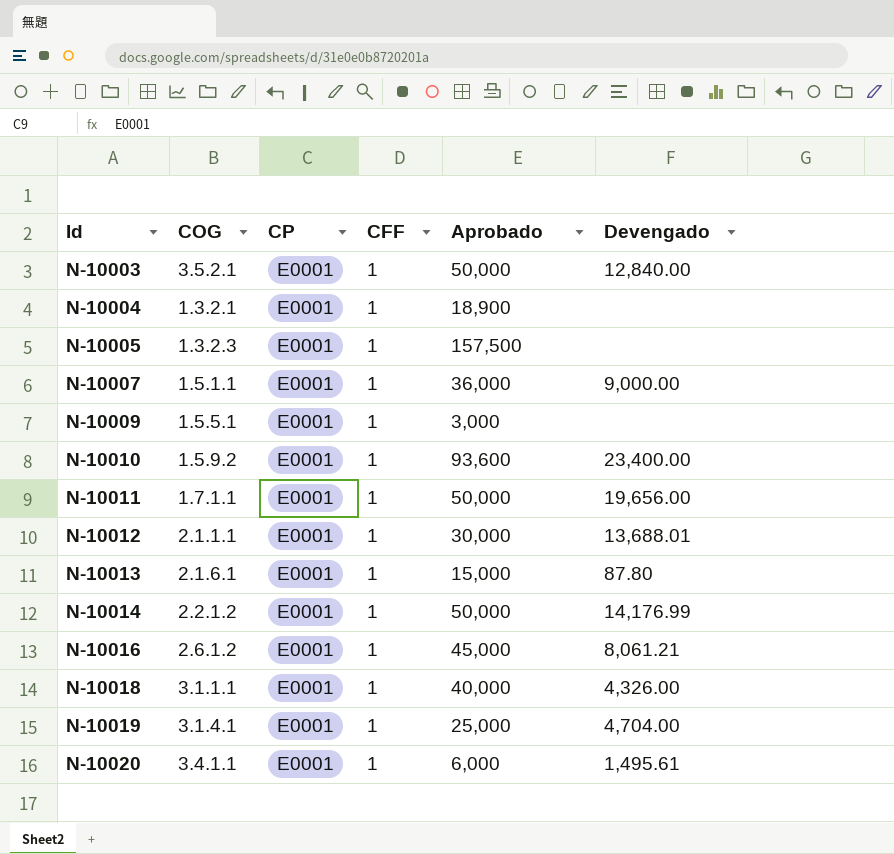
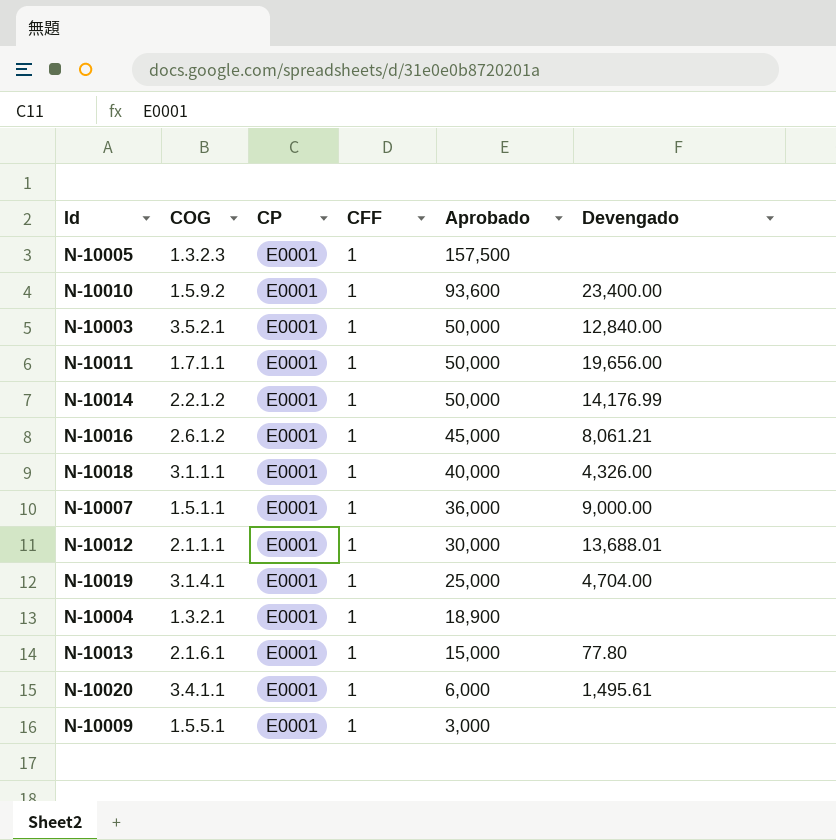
row order: Id ascending -> Aprobado descending
N-10013 | Devengado: 87.80 -> 77.80

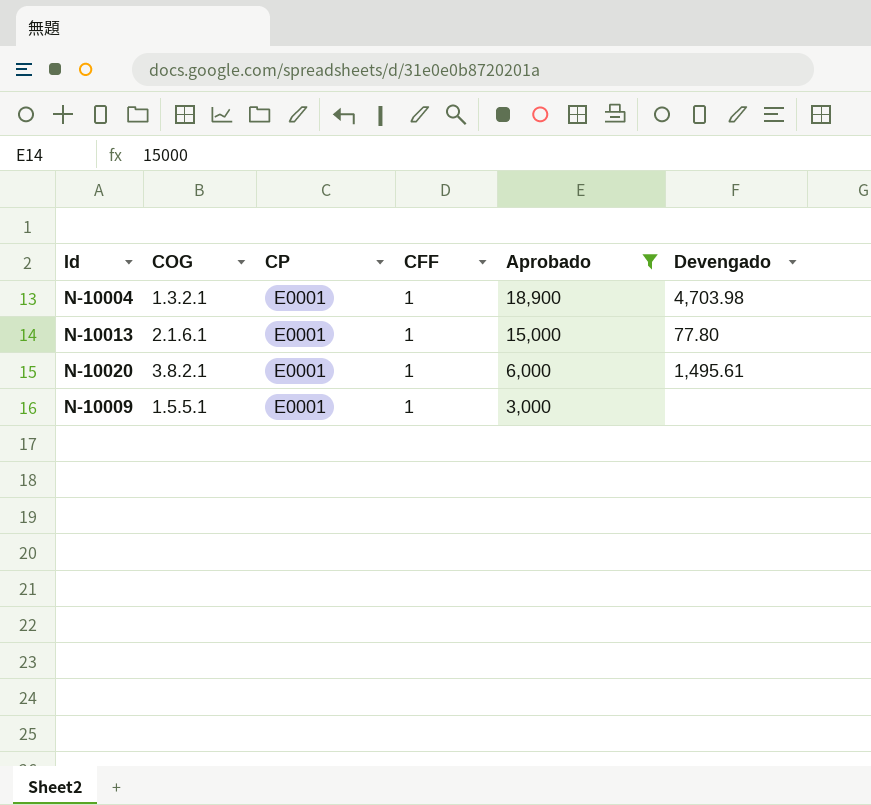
filter: none -> Aprobado <= 18,900
N-10004 | Devengado: none -> 4,703.98
N-10020 | COG: 3.4.1.1 -> 3.8.2.1

